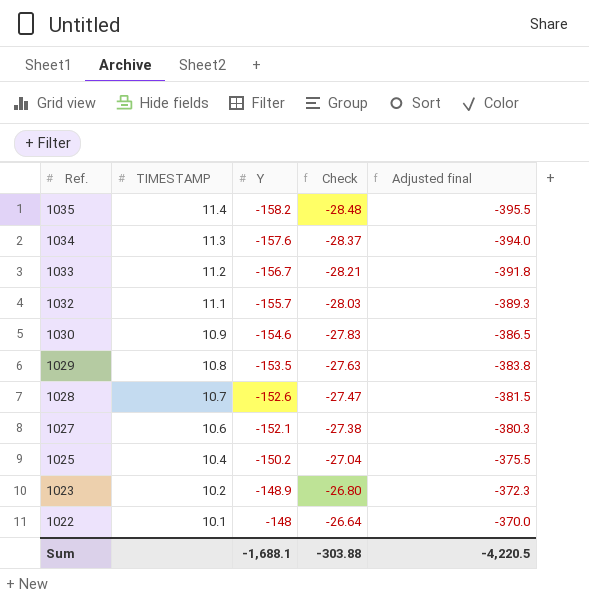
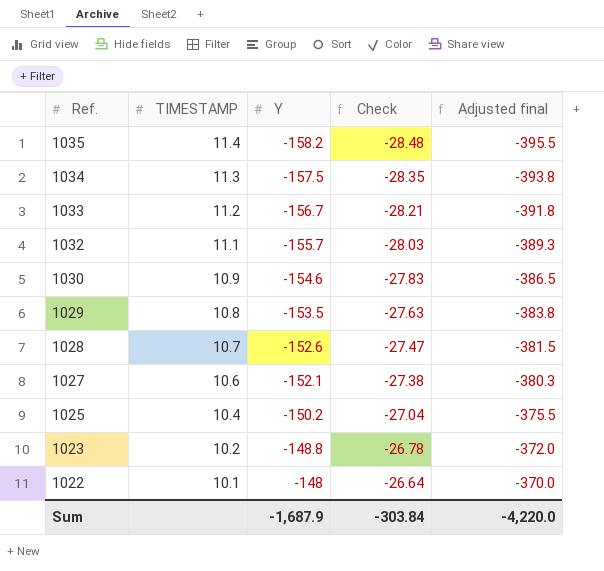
1034 | Y: -157.6 -> -157.5
1034 | Check: -28.37 -> -28.35
1034 | Adjusted final: -394.0 -> -393.8
1023 | Y: -148.9 -> -148.8
1023 | Check: -26.80 -> -26.78
1023 | Adjusted final: -372.3 -> -372.0
Sum | Y: -1,688.1 -> -1,687.9
Sum | Check: -303.88 -> -303.84
Sum | Adjusted final: -4,220.5 -> -4,220.0

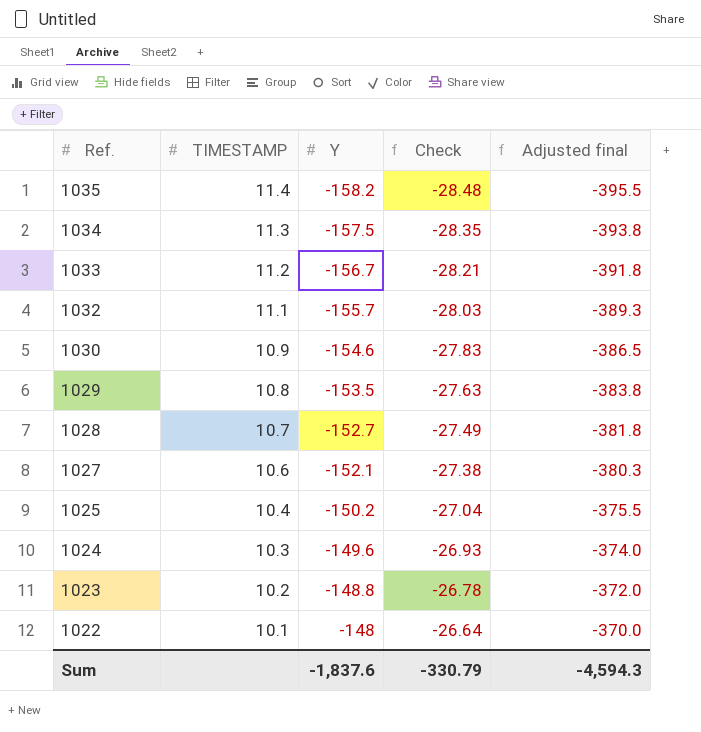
1028 | Y: -152.6 -> -152.7
1028 | Check: -27.47 -> -27.49
1028 | Adjusted final: -381.5 -> -381.8
row 1024: none -> 10.3 | -149.6 | -26.93 | -374.0
Sum | Y: -1,687.9 -> -1,837.6
Sum | Check: -303.84 -> -330.79
Sum | Adjusted final: -4,220.0 -> -4,594.3

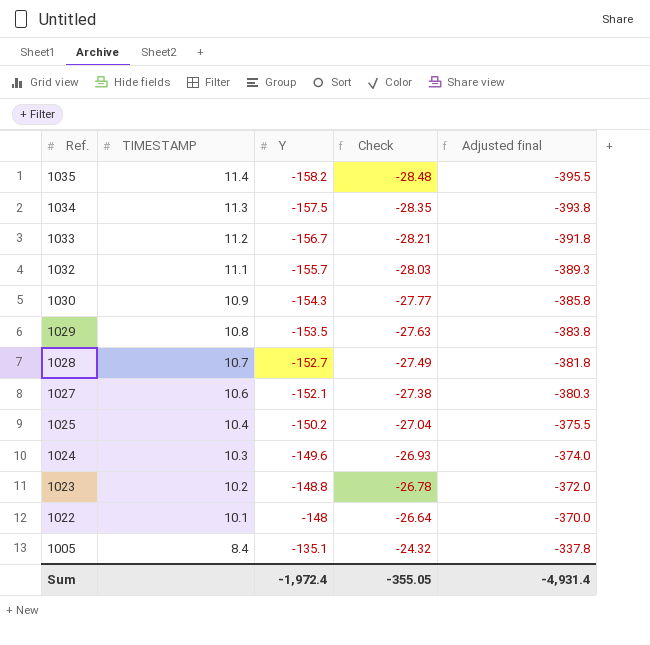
1030 | Y: -154.6 -> -154.3
1030 | Check: -27.83 -> -27.77
1030 | Adjusted final: -386.5 -> -385.8
row 1005: none -> 8.4 | -135.1 | -24.32 | -337.8
Sum | Y: -1,837.6 -> -1,972.4
Sum | Check: -330.79 -> -355.05
Sum | Adjusted final: -4,594.3 -> -4,931.4

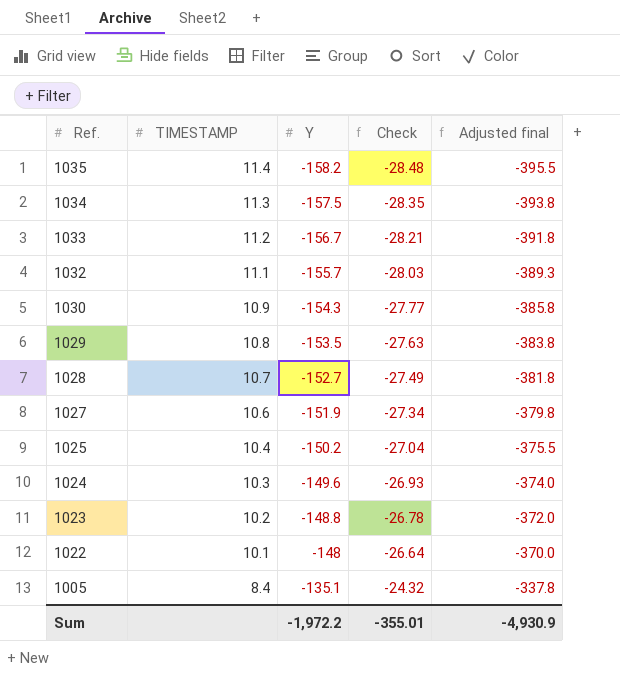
1027 | Y: -152.1 -> -151.9
1027 | Check: -27.38 -> -27.34
1027 | Adjusted final: -380.3 -> -379.8
Sum | Y: -1,972.4 -> -1,972.2
Sum | Check: -355.05 -> -355.01
Sum | Adjusted final: -4,931.4 -> -4,930.9

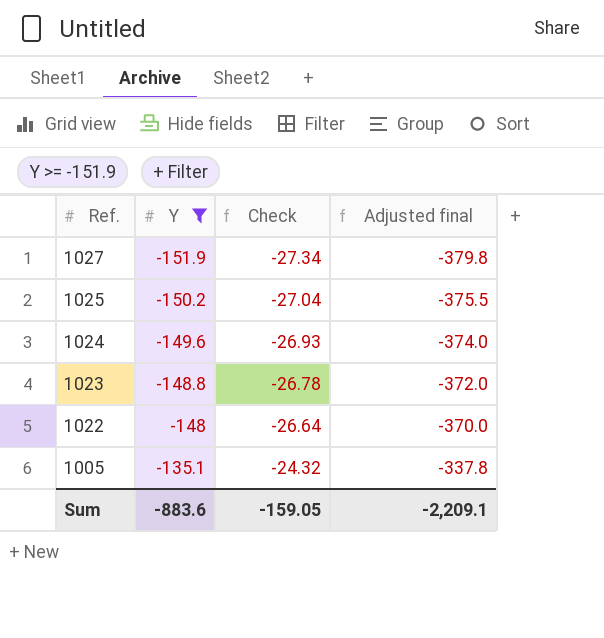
filter: none -> Y >= -151.9
column TIMESTAMP | position: 2 -> none
Sum | Y: -1,972.2 -> -883.6
Sum | Check: -355.01 -> -159.05
Sum | Adjusted final: -4,930.9 -> -2,209.1

